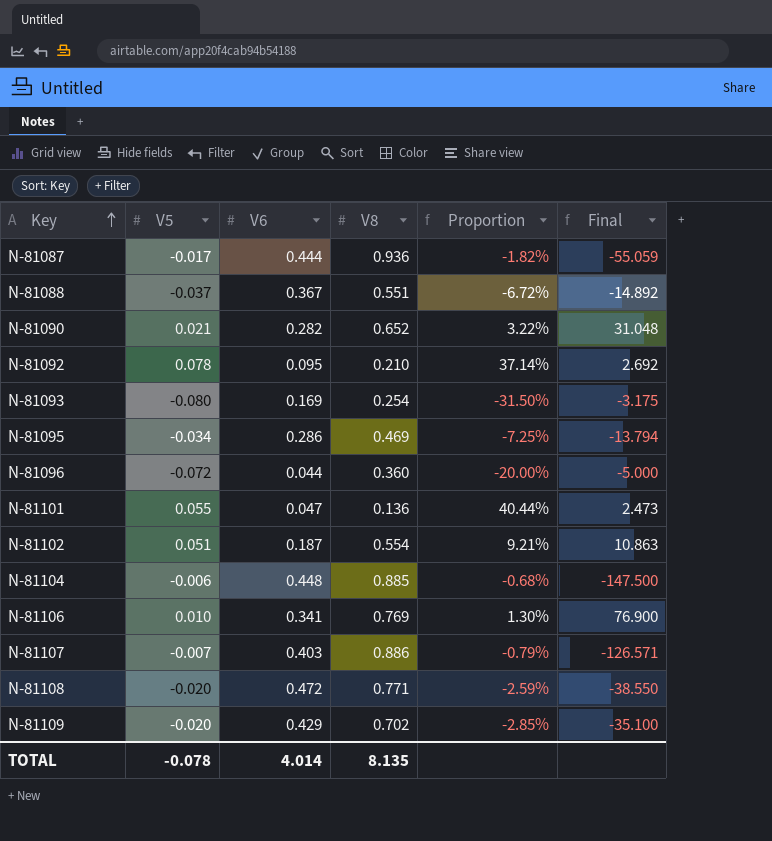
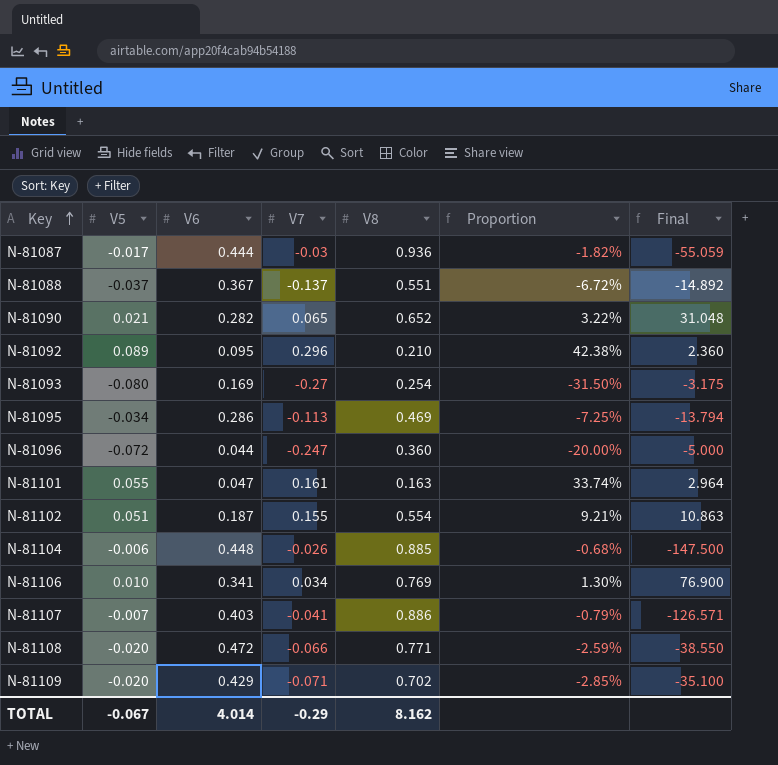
column V7 | position: none -> 4
N-81092 | V5: 0.078 -> 0.089
N-81092 | Proportion: 37.14% -> 42.38%
N-81092 | Final: 2.692 -> 2.360
N-81101 | V8: 0.136 -> 0.163
N-81101 | Proportion: 40.44% -> 33.74%
N-81101 | Final: 2.473 -> 2.964
TOTAL | V5: -0.078 -> -0.067
TOTAL | V8: 8.135 -> 8.162

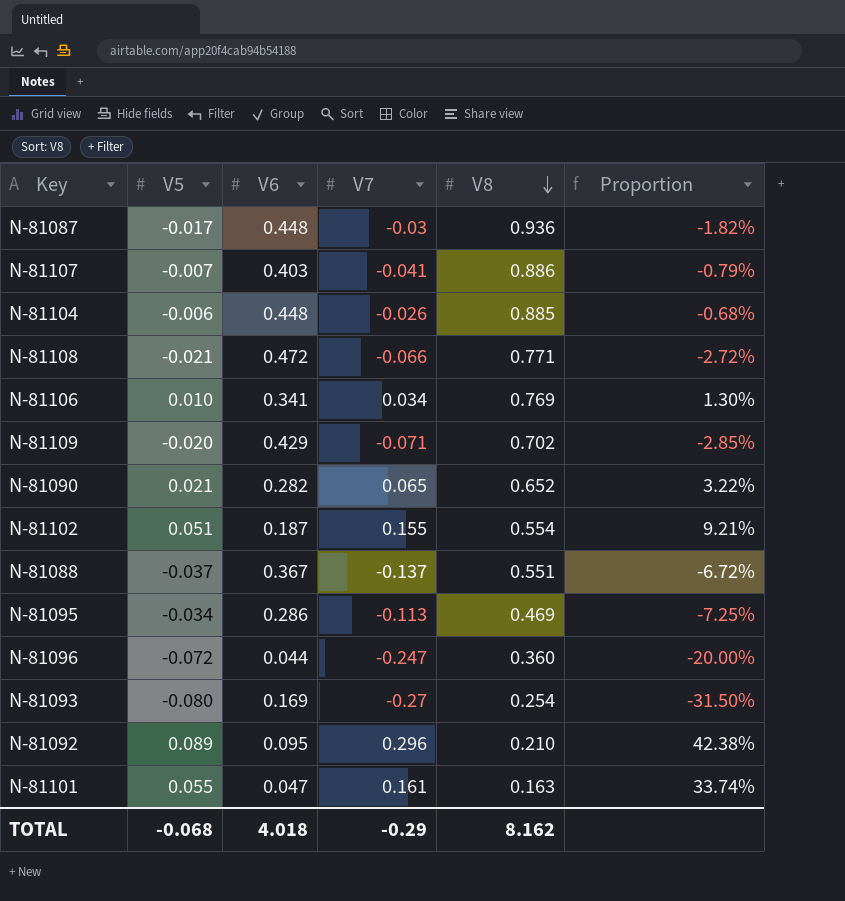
row order: Key ascending -> V8 descending
column Final | formula: [V8] / [V5] -> none
N-81087 | V6: 0.444 -> 0.448
N-81108 | V5: -0.020 -> -0.021
N-81108 | Proportion: -2.59% -> -2.72%
TOTAL | V5: -0.067 -> -0.068
TOTAL | V6: 4.014 -> 4.018

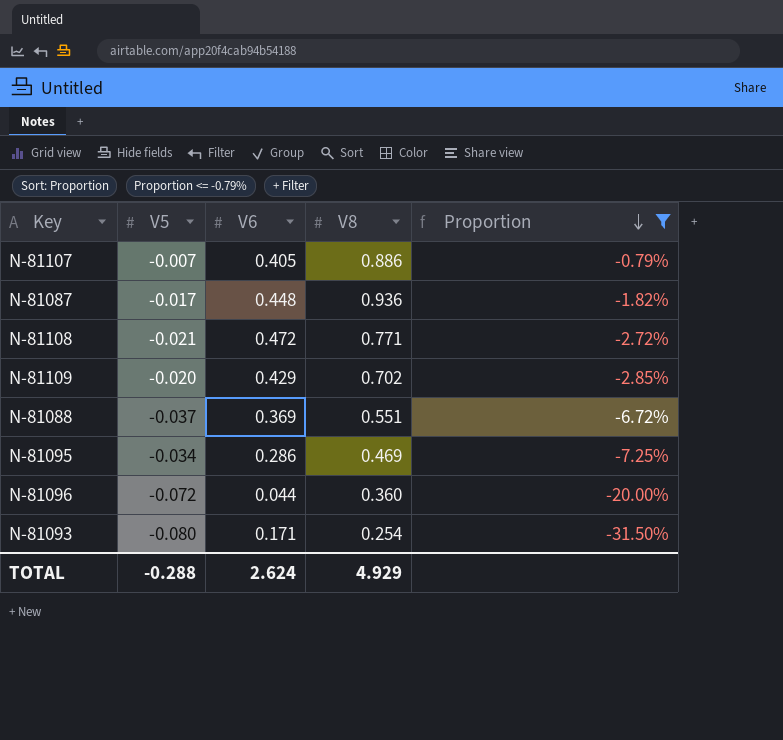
filter: none -> Proportion <= -0.79%
row order: V8 descending -> Proportion descending
column V7 | position: 4 -> none
N-81107 | V6: 0.403 -> 0.405
N-81088 | V6: 0.367 -> 0.369
N-81093 | V6: 0.169 -> 0.171
TOTAL | V5: -0.068 -> -0.288
TOTAL | V6: 4.018 -> 2.624
TOTAL | V8: 8.162 -> 4.929

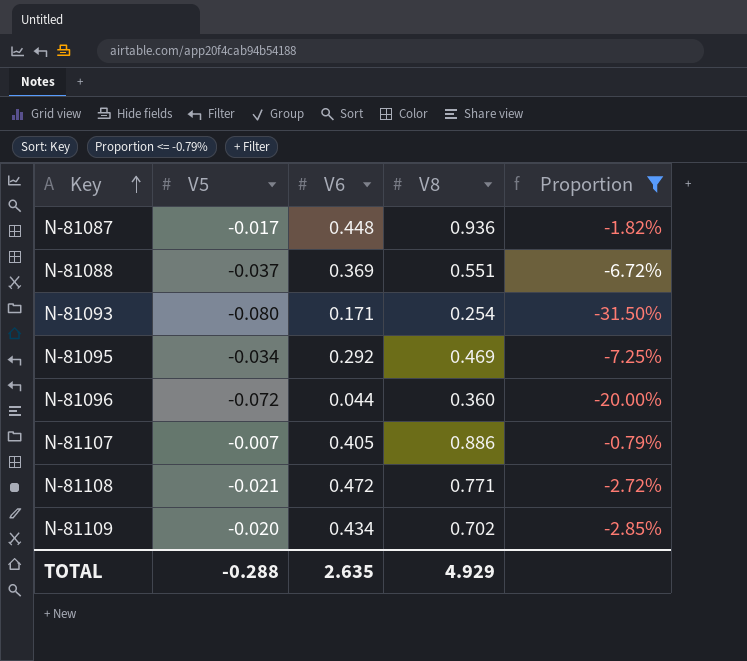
row order: Proportion descending -> Key ascending
N-81095 | V6: 0.286 -> 0.292
N-81109 | V6: 0.429 -> 0.434
TOTAL | V6: 2.624 -> 2.635

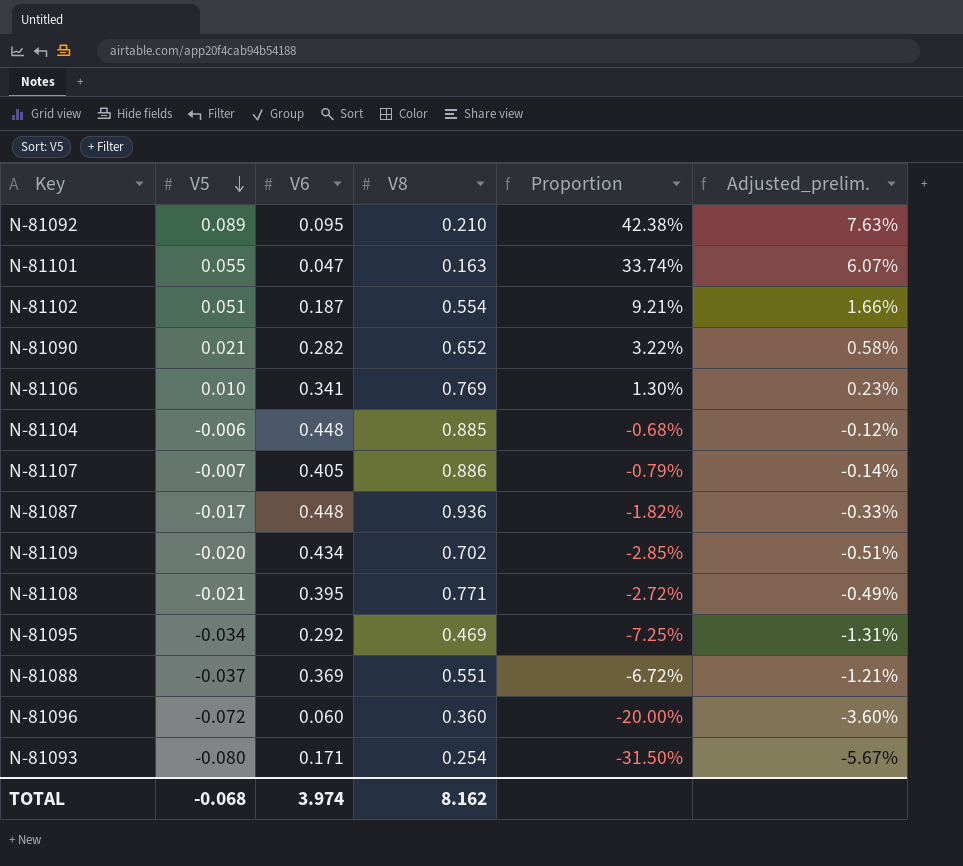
filter: Proportion <= -0.79% -> none
row order: Key ascending -> V5 descending
column Adjusted_prelim. | formula: none -> [Proportion] * 0.18
N-81108 | V6: 0.472 -> 0.395
N-81096 | V6: 0.044 -> 0.060
TOTAL | V5: -0.288 -> -0.068
TOTAL | V6: 2.635 -> 3.974
TOTAL | V8: 4.929 -> 8.162

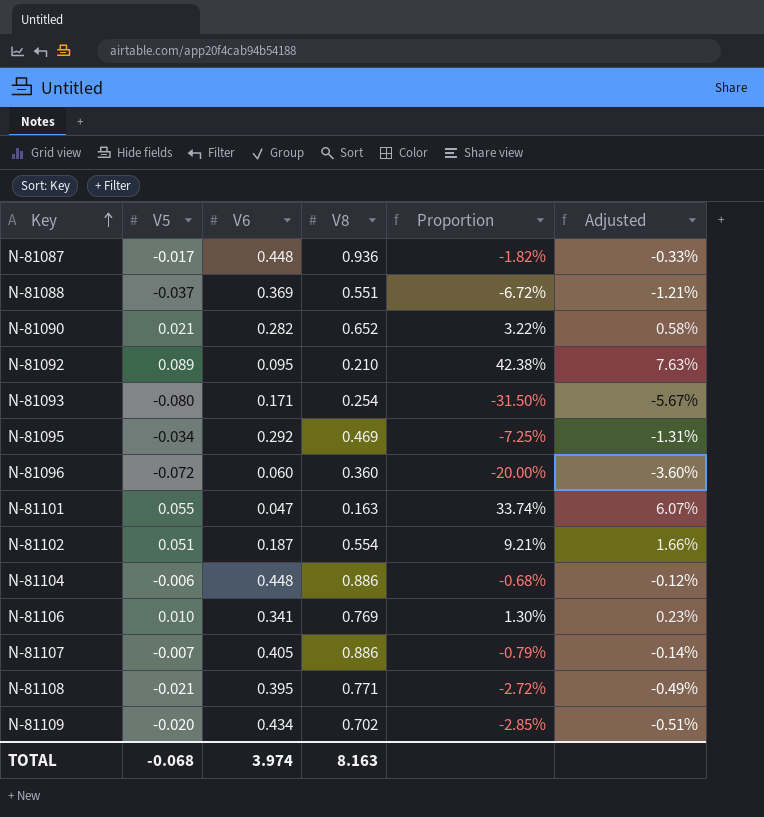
row order: V5 descending -> Key ascending
column name: Adjusted_prelim. -> Adjusted
N-81104 | V8: 0.885 -> 0.886
TOTAL | V8: 8.162 -> 8.163

